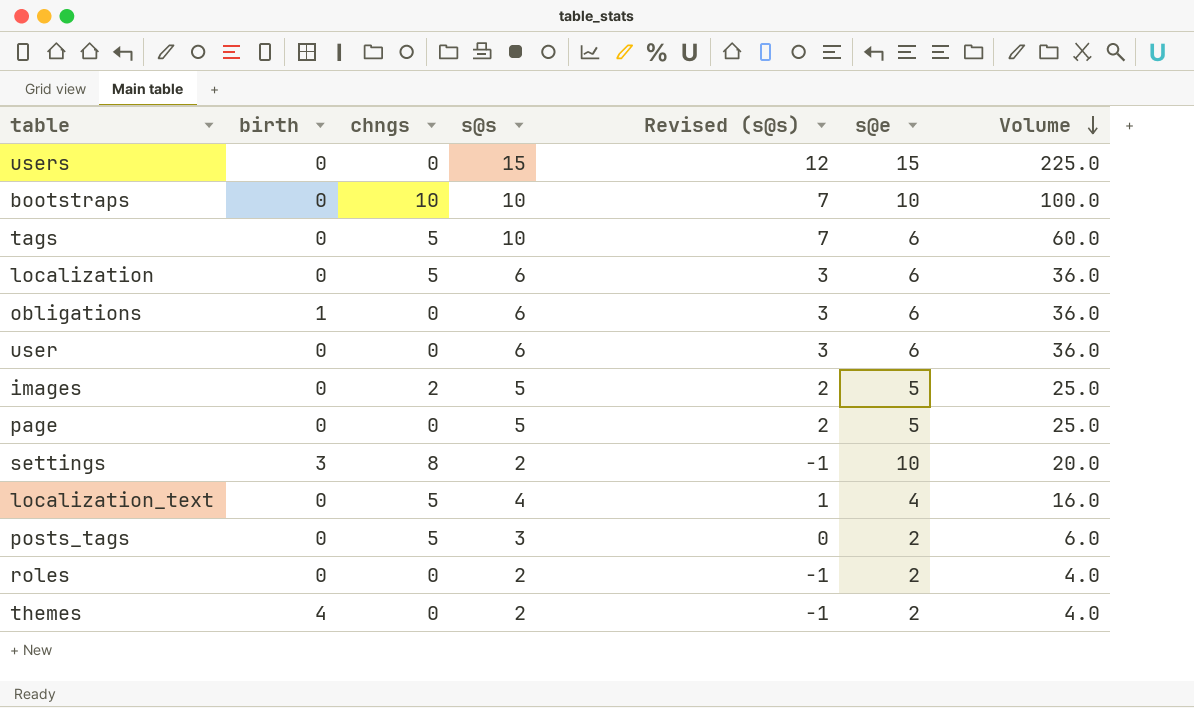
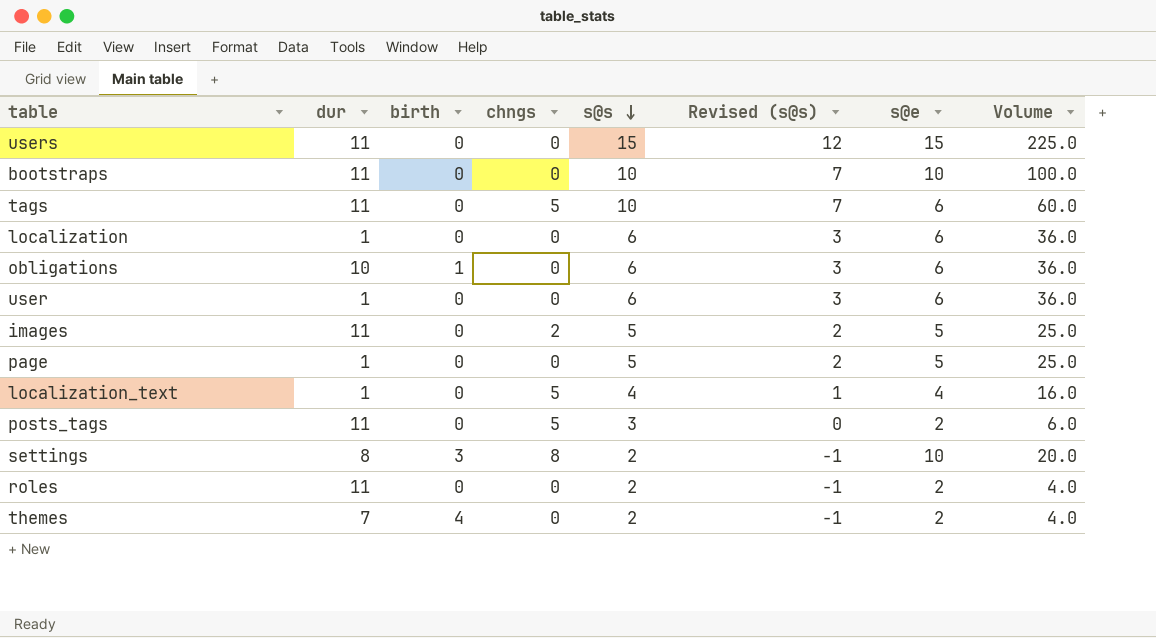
row order: Volume descending -> s@s descending
column dur | position: none -> 2
bootstraps | chngs: 10 -> 0
localization | chngs: 5 -> 0

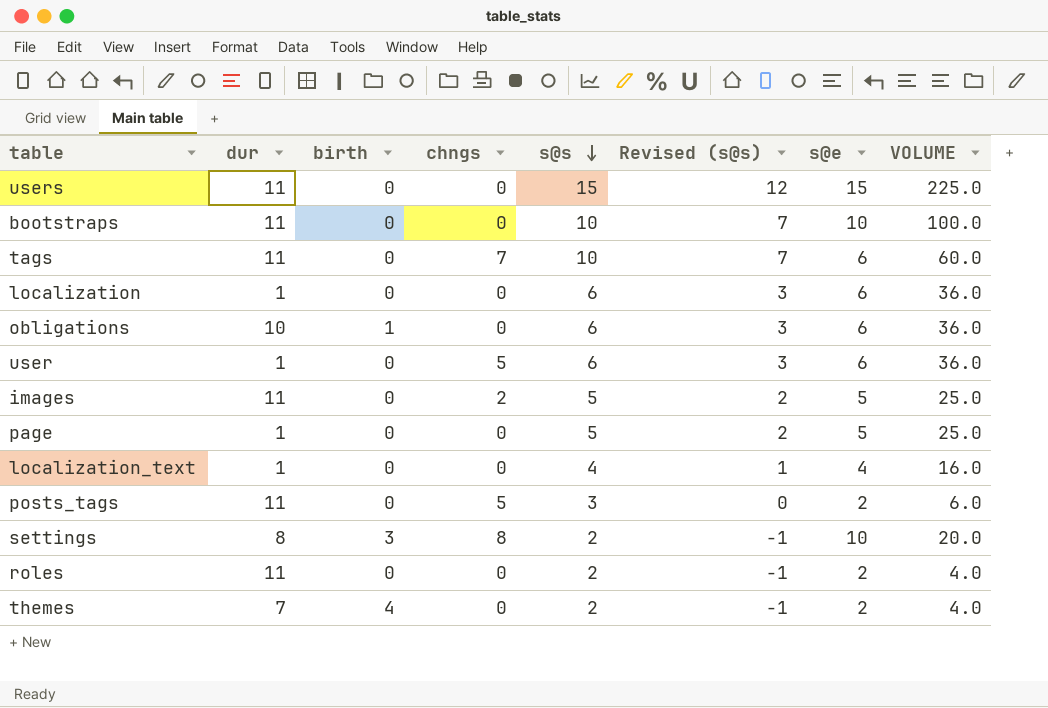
column name: Volume -> VOLUME
tags | chngs: 5 -> 7
user | chngs: 0 -> 5
localization_text | chngs: 5 -> 0

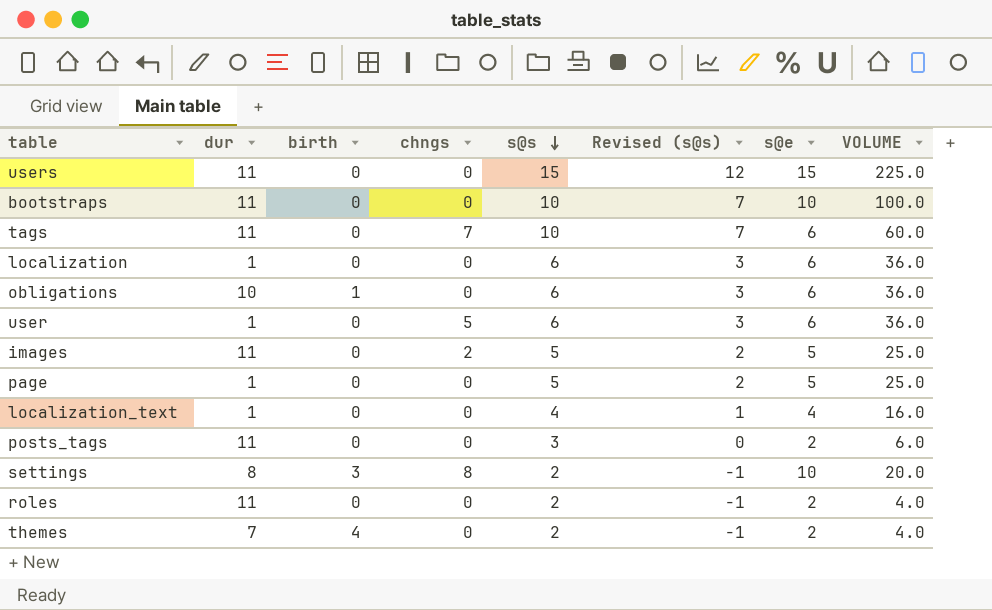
posts_tags | chngs: 5 -> 0

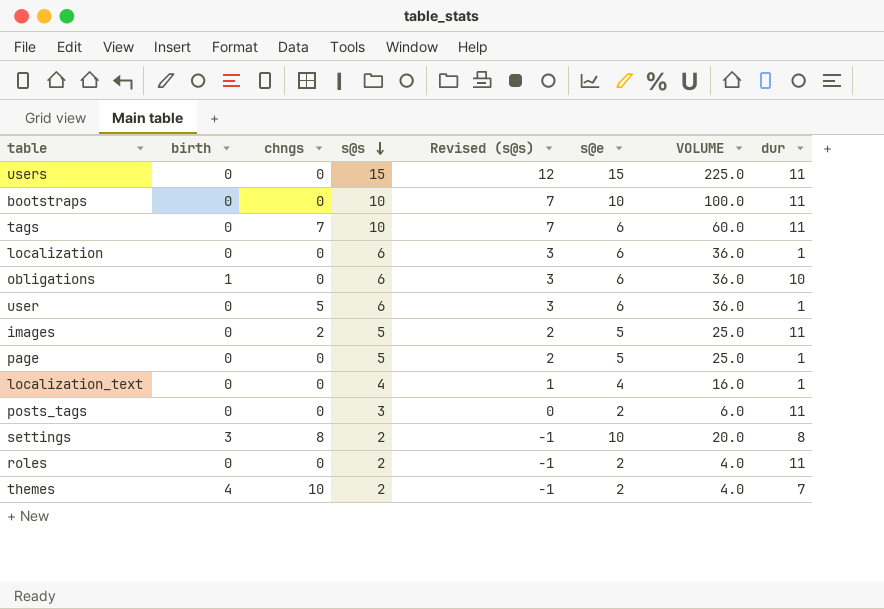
column dur | position: 2 -> 8
themes | chngs: 0 -> 10

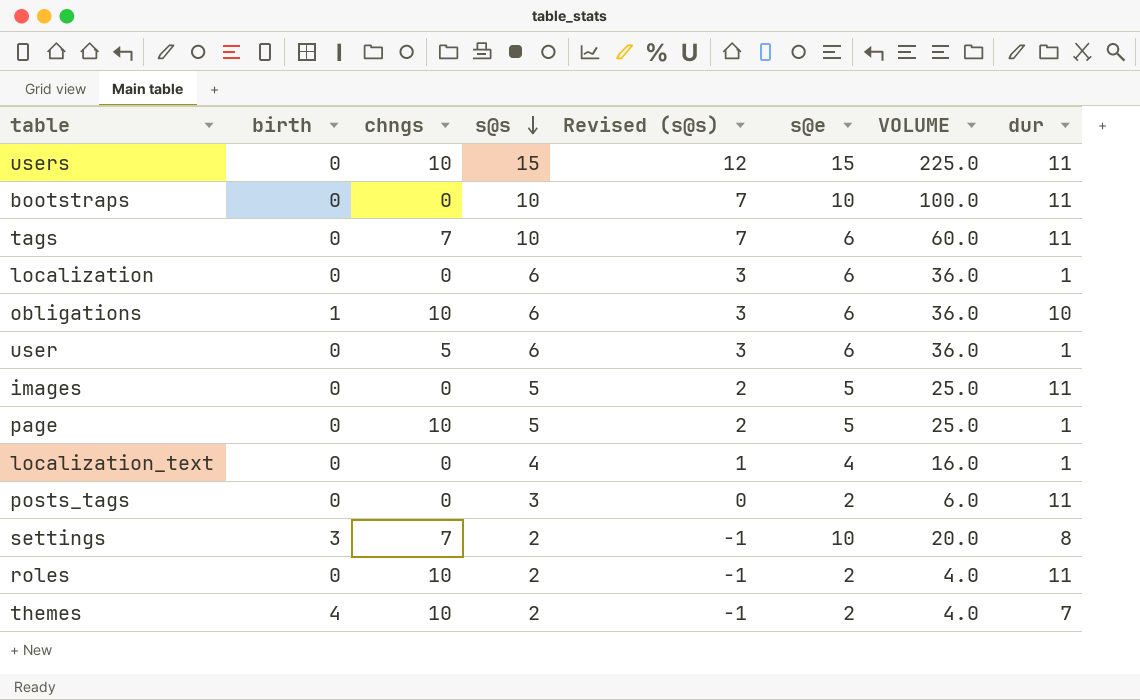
users | chngs: 0 -> 10
obligations | chngs: 0 -> 10
images | chngs: 2 -> 0
page | chngs: 0 -> 10
settings | chngs: 8 -> 7
roles | chngs: 0 -> 10

